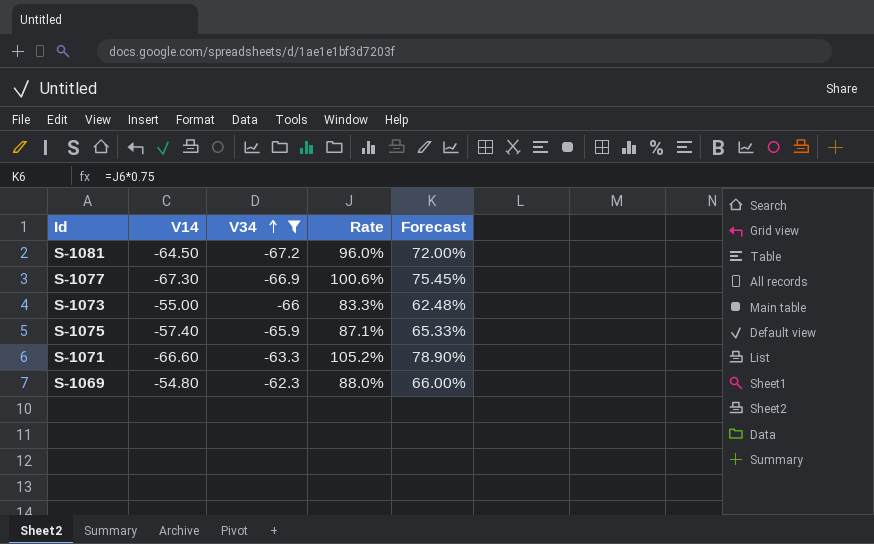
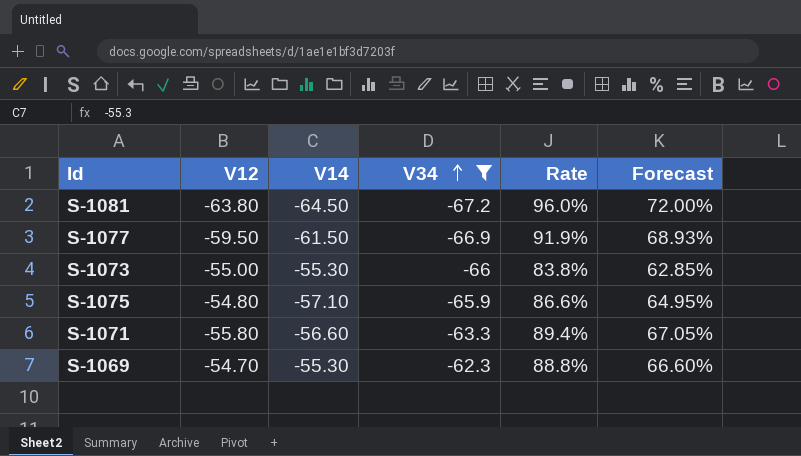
column V12 | position: none -> 2
S-1077 | V14: -67.30 -> -61.50
S-1077 | Rate: 100.6% -> 91.9%
S-1077 | Forecast: 75.45% -> 68.93%
S-1073 | V14: -55.00 -> -55.30
S-1073 | Rate: 83.3% -> 83.8%
S-1073 | Forecast: 62.48% -> 62.85%
S-1075 | V14: -57.40 -> -57.10
S-1075 | Rate: 87.1% -> 86.6%
S-1075 | Forecast: 65.33% -> 64.95%
S-1071 | V14: -66.60 -> -56.60
S-1071 | Rate: 105.2% -> 89.4%
S-1071 | Forecast: 78.90% -> 67.05%
S-1069 | V14: -54.80 -> -55.30
S-1069 | Rate: 88.0% -> 88.8%
S-1069 | Forecast: 66.00% -> 66.60%

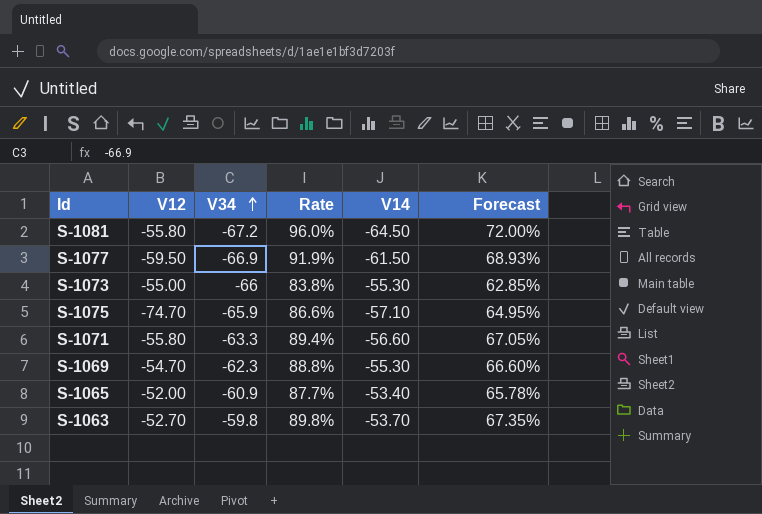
filter: V34 <= -62.3 -> none
column V14 | position: 3 -> 5
S-1081 | V12: -63.80 -> -55.80
S-1075 | V12: -54.80 -> -74.70

